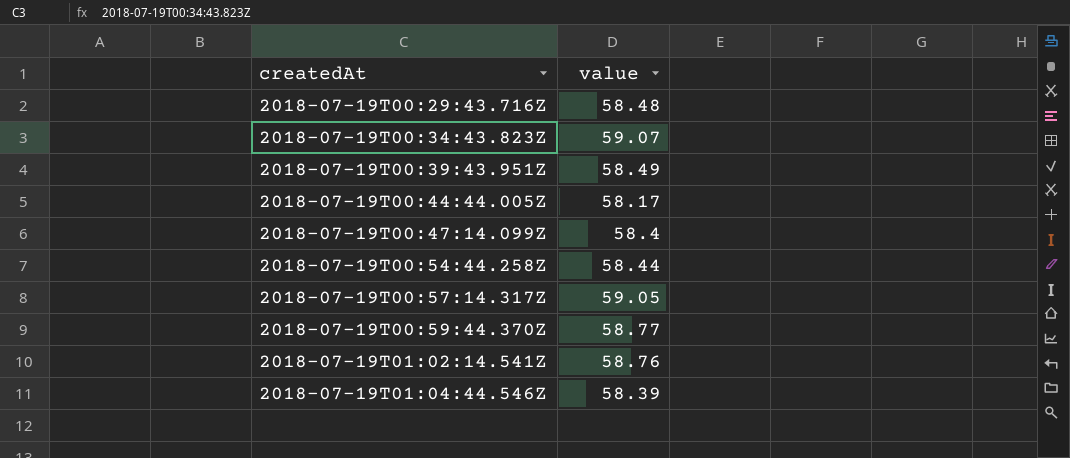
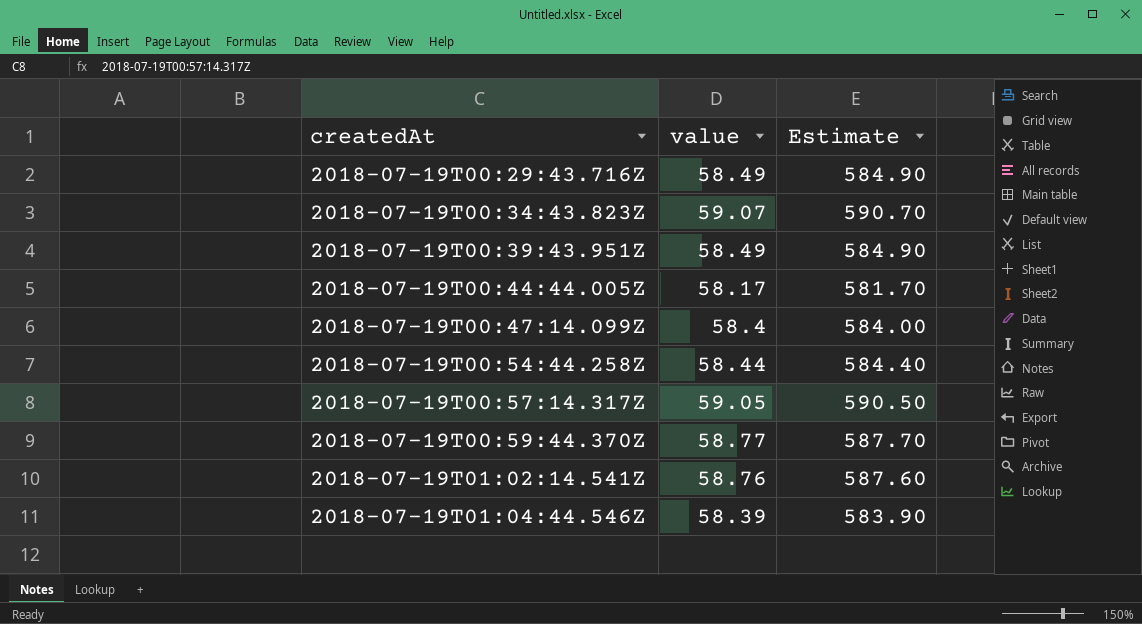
column Estimate | formula: none -> [value] * 10
2018-07-19T00:29:43.716Z | value: 58.48 -> 58.49

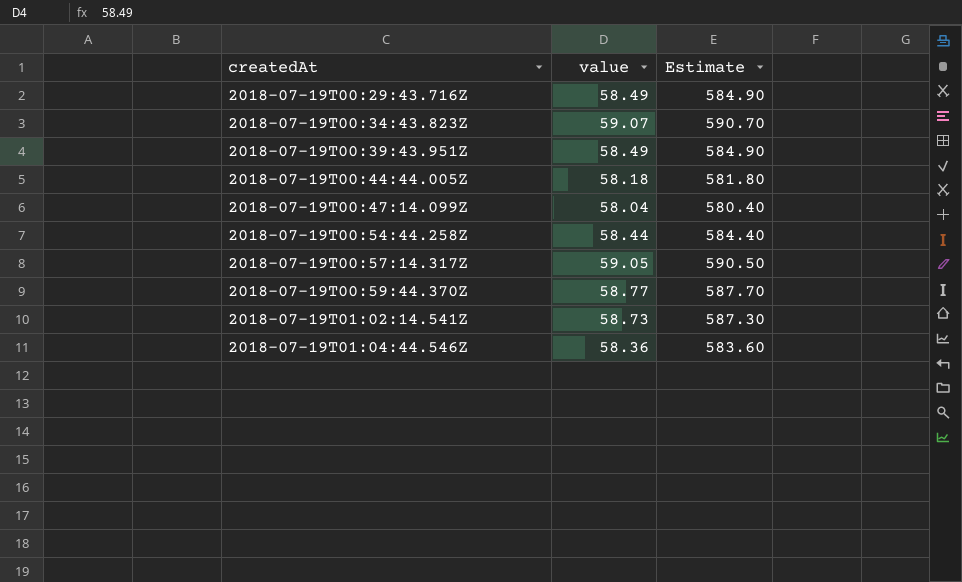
2018-07-19T00:44:44.005Z | value: 58.17 -> 58.18
2018-07-19T00:44:44.005Z | Estimate: 581.70 -> 581.80
2018-07-19T00:47:14.099Z | value: 58.4 -> 58.04
2018-07-19T00:47:14.099Z | Estimate: 584.00 -> 580.40
2018-07-19T01:02:14.541Z | value: 58.76 -> 58.73
2018-07-19T01:02:14.541Z | Estimate: 587.60 -> 587.30
2018-07-19T01:04:44.546Z | value: 58.39 -> 58.36
2018-07-19T01:04:44.546Z | Estimate: 583.90 -> 583.60

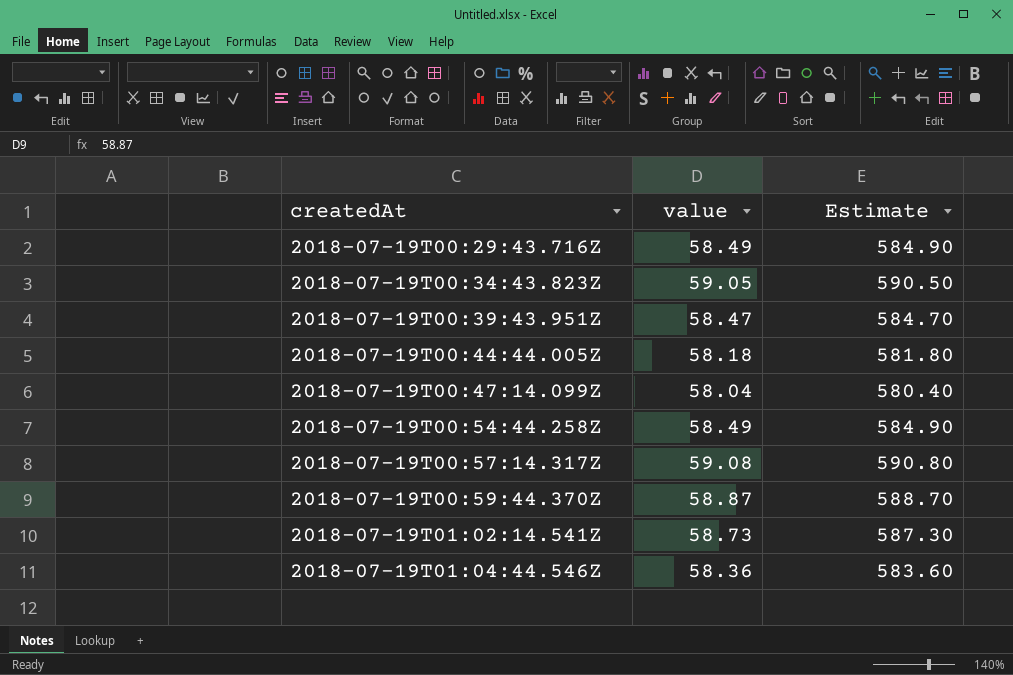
2018-07-19T00:34:43.823Z | value: 59.07 -> 59.05
2018-07-19T00:34:43.823Z | Estimate: 590.70 -> 590.50
2018-07-19T00:39:43.951Z | value: 58.49 -> 58.47
2018-07-19T00:39:43.951Z | Estimate: 584.90 -> 584.70
2018-07-19T00:54:44.258Z | value: 58.44 -> 58.49
2018-07-19T00:54:44.258Z | Estimate: 584.40 -> 584.90
2018-07-19T00:57:14.317Z | value: 59.05 -> 59.08
2018-07-19T00:57:14.317Z | Estimate: 590.50 -> 590.80
2018-07-19T00:59:44.370Z | value: 58.77 -> 58.87
2018-07-19T00:59:44.370Z | Estimate: 587.70 -> 588.70

